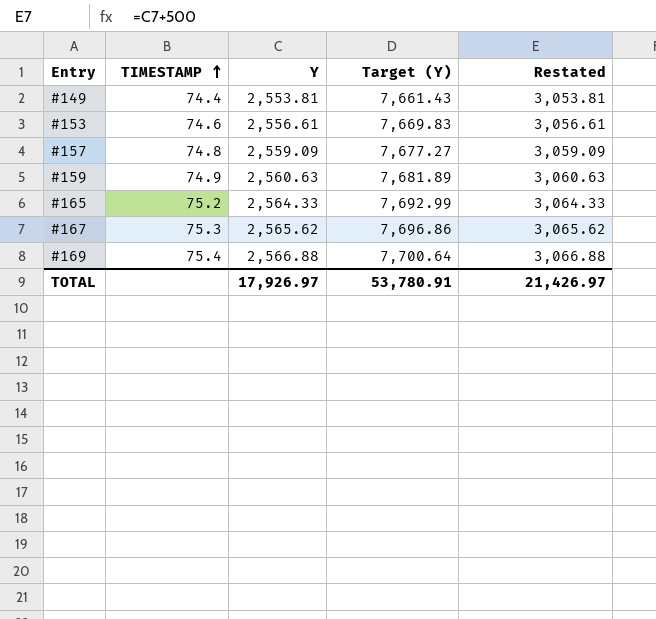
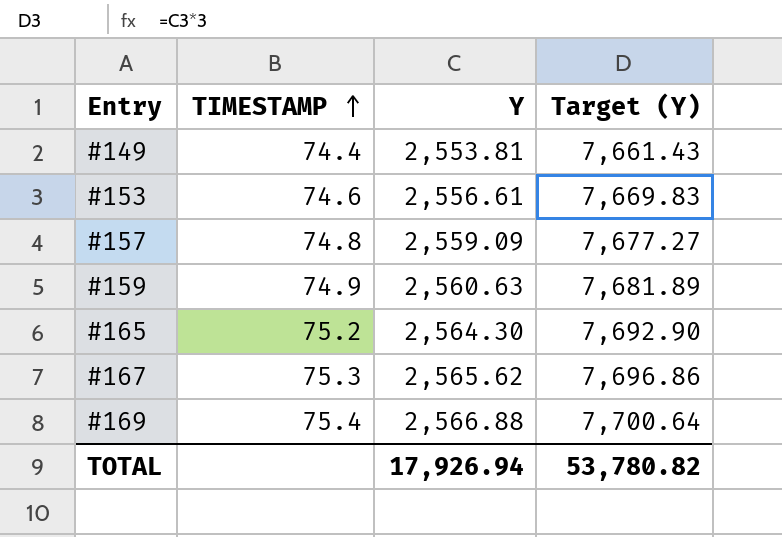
column Restated | formula: [Y] + 500 -> none
#165 | Y: 2,564.33 -> 2,564.30
#165 | Target (Y): 7,692.99 -> 7,692.90
TOTAL | Y: 17,926.97 -> 17,926.94
TOTAL | Target (Y): 53,780.91 -> 53,780.82

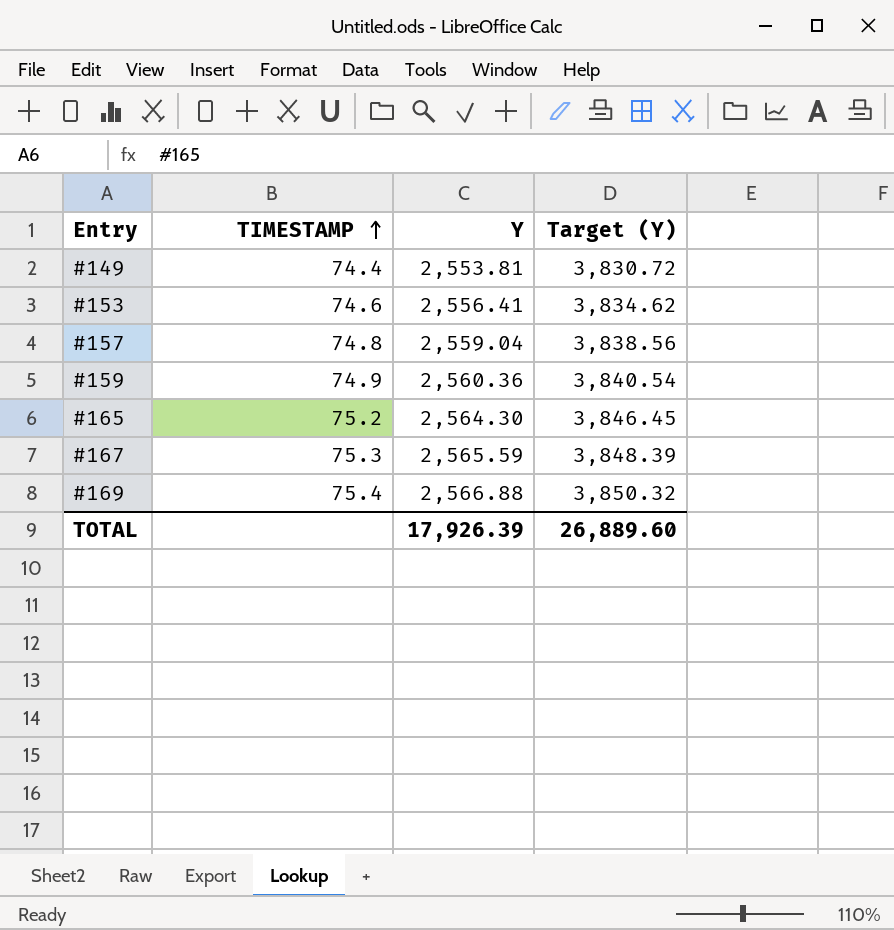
column Target (Y) | formula: [Y] * 3 -> [Y] * 1.5
#153 | Y: 2,556.61 -> 2,556.41
#157 | Y: 2,559.09 -> 2,559.04
#159 | Y: 2,560.63 -> 2,560.36
#167 | Y: 2,565.62 -> 2,565.59
TOTAL | Y: 17,926.94 -> 17,926.39
TOTAL | Target (Y): 53,780.82 -> 26,889.60

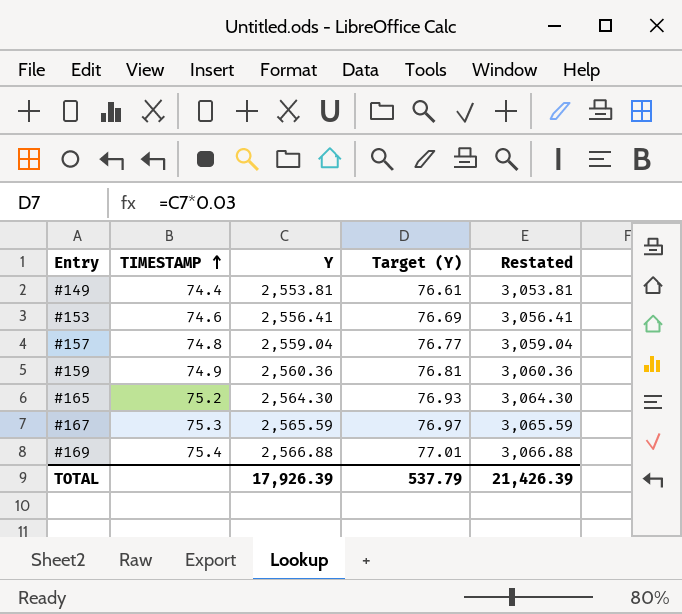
column Target (Y) | formula: [Y] * 1.5 -> [Y] * 0.03
column Restated | formula: none -> [Y] + 500
TOTAL | Target (Y): 26,889.60 -> 537.79

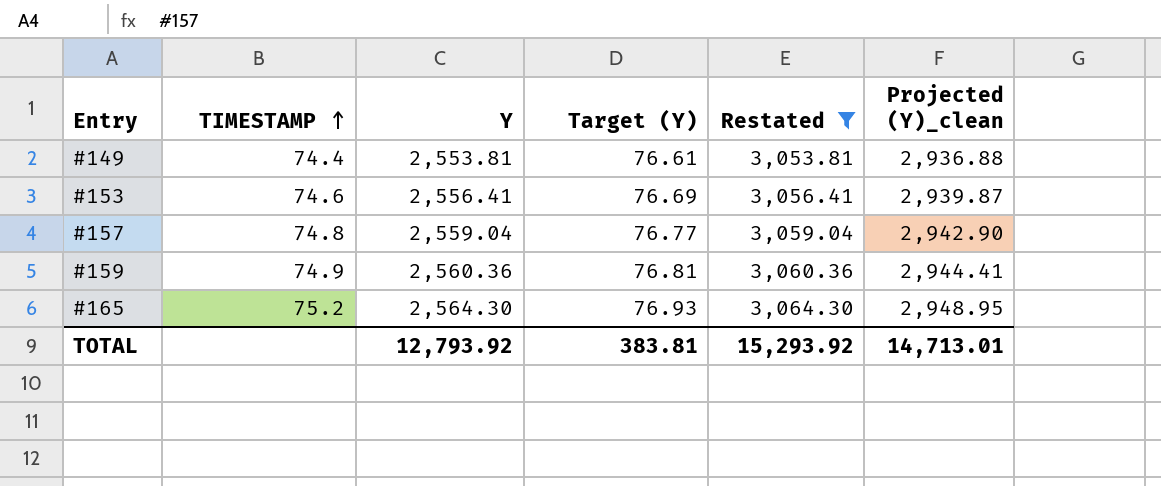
filter: none -> Restated <= 3,064.30
column Projected (Y)_clean | formula: none -> [Y] * 1.15
TOTAL | Y: 17,926.39 -> 12,793.92
TOTAL | Target (Y): 537.79 -> 383.81
TOTAL | Restated: 21,426.39 -> 15,293.92

